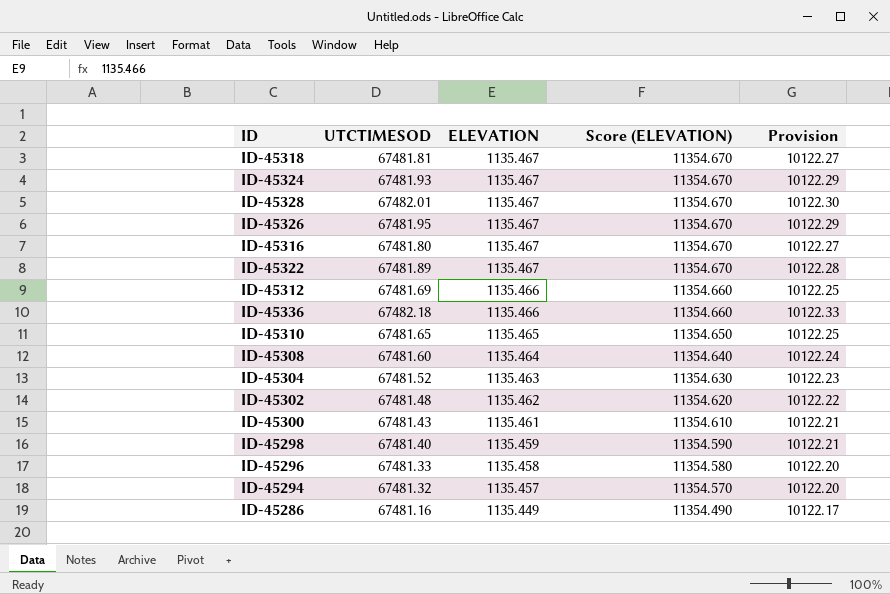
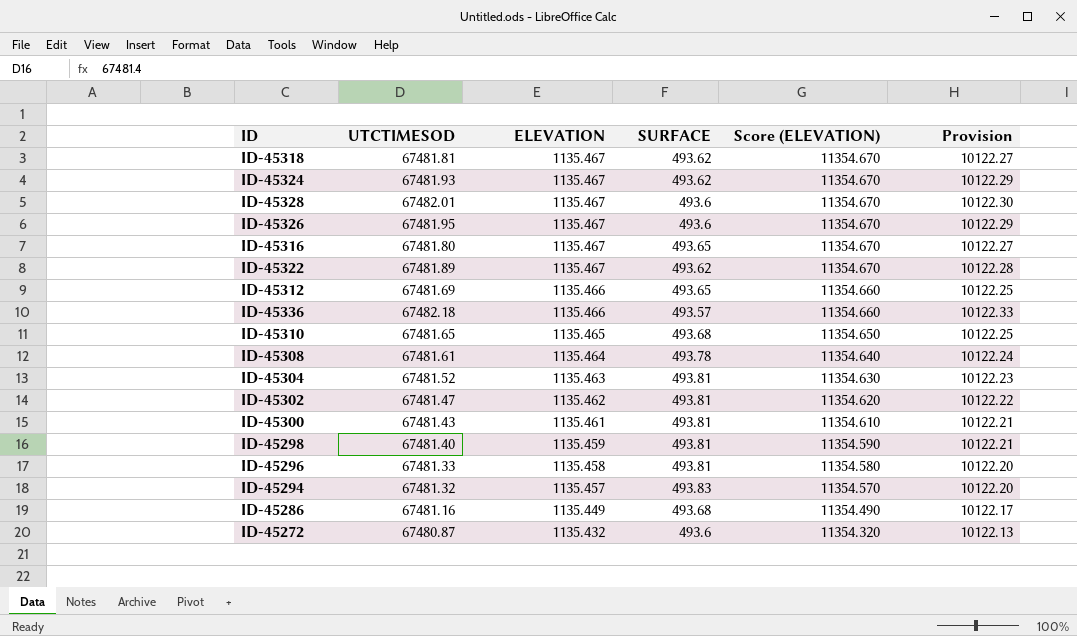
column SURFACE | position: none -> 4
ID-45308 | UTCTIMESOD: 67481.60 -> 67481.61
ID-45302 | UTCTIMESOD: 67481.48 -> 67481.47
row ID-45272: none -> 67480.87 | 1135.432 | 493.6 | 11354.320 | 10122.13

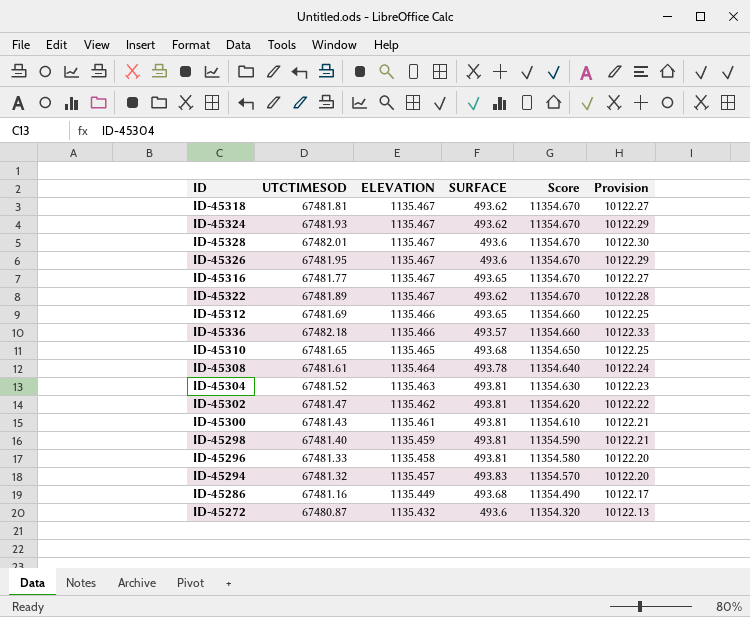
column name: Score (ELEVATION) -> Score
ID-45316 | UTCTIMESOD: 67481.80 -> 67481.77

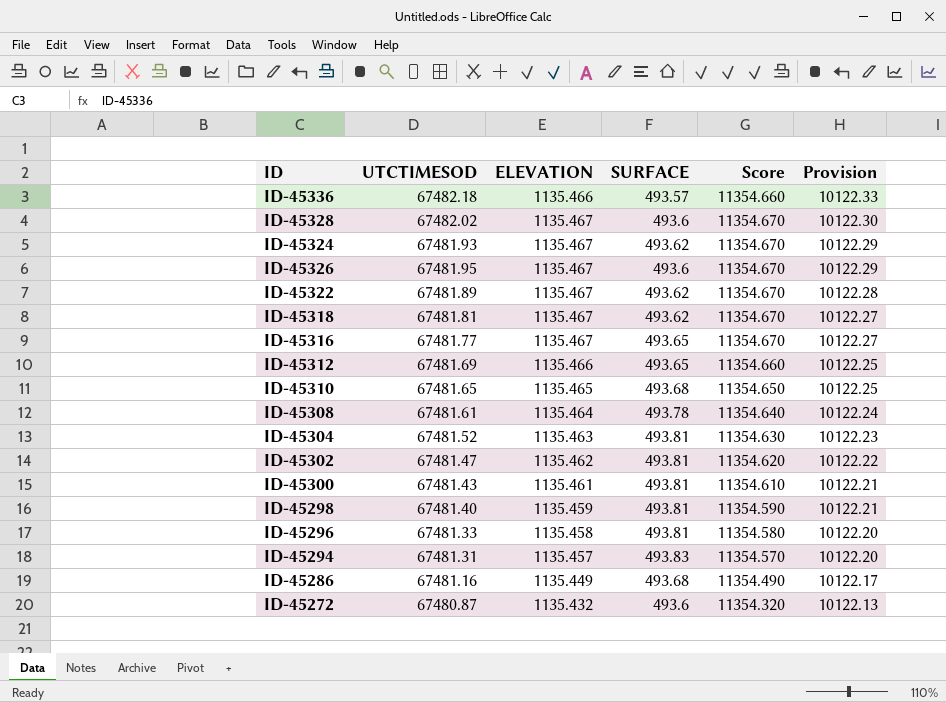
row order: ELEVATION descending -> Provision descending
ID-45328 | UTCTIMESOD: 67482.01 -> 67482.02
ID-45294 | UTCTIMESOD: 67481.32 -> 67481.31

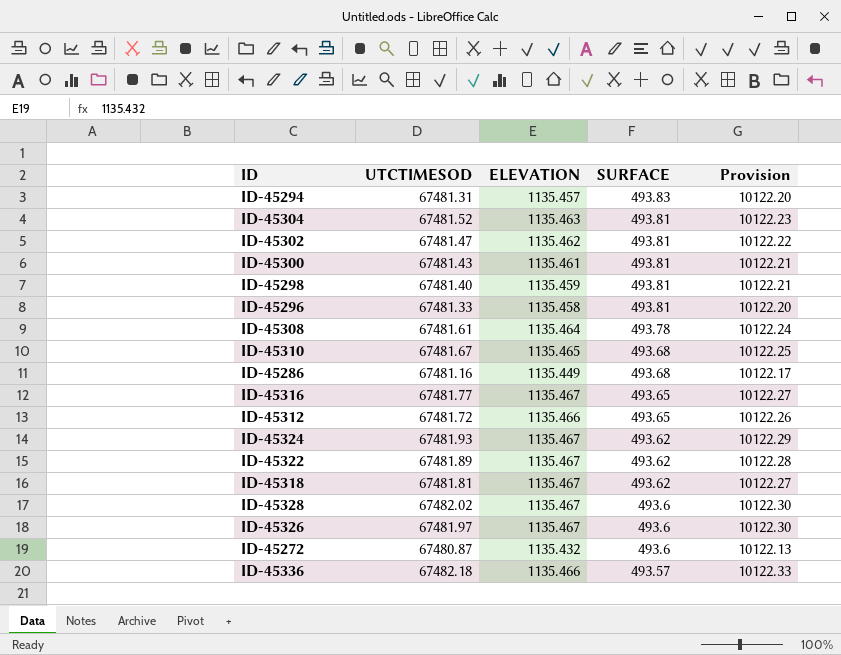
row order: Provision descending -> SURFACE descending
column Score | formula: [ELEVATION] * 10 -> none
ID-45310 | UTCTIMESOD: 67481.65 -> 67481.67
ID-45312 | UTCTIMESOD: 67481.69 -> 67481.72
ID-45312 | Provision: 10122.25 -> 10122.26
ID-45326 | UTCTIMESOD: 67481.95 -> 67481.97
ID-45326 | Provision: 10122.29 -> 10122.30

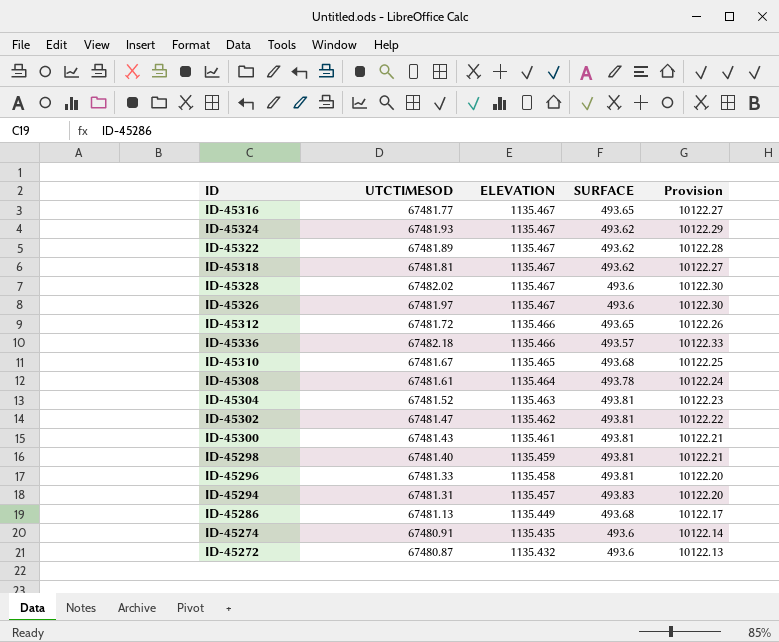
row order: SURFACE descending -> ELEVATION descending
ID-45286 | UTCTIMESOD: 67481.16 -> 67481.13
row ID-45274: none -> 67480.91 | 1135.435 | 493.6 | 10122.14

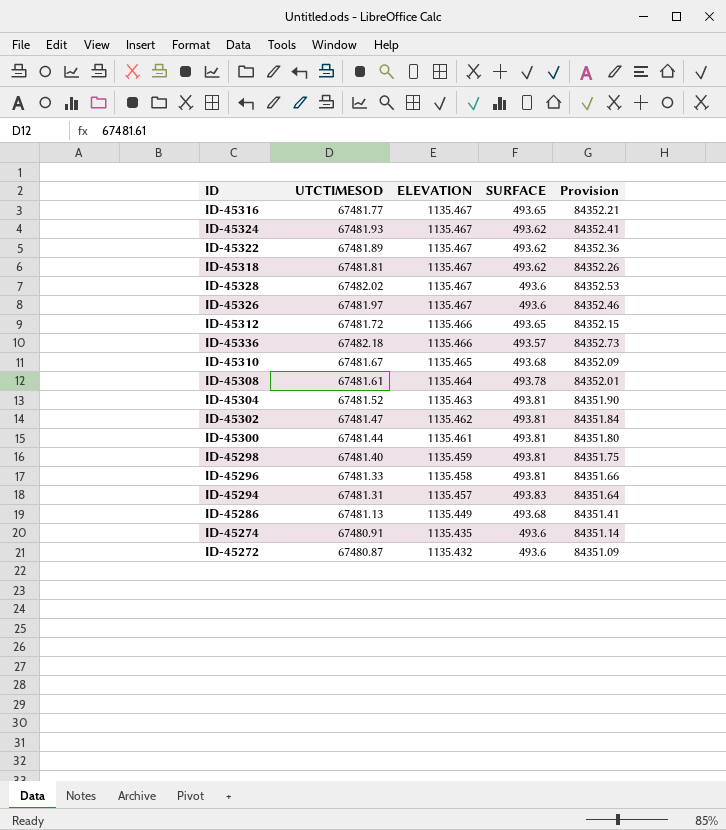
column Provision | formula: [UTCTIMESOD] * 0.15 -> [UTCTIMESOD] * 1.25
ID-45300 | UTCTIMESOD: 67481.43 -> 67481.44

